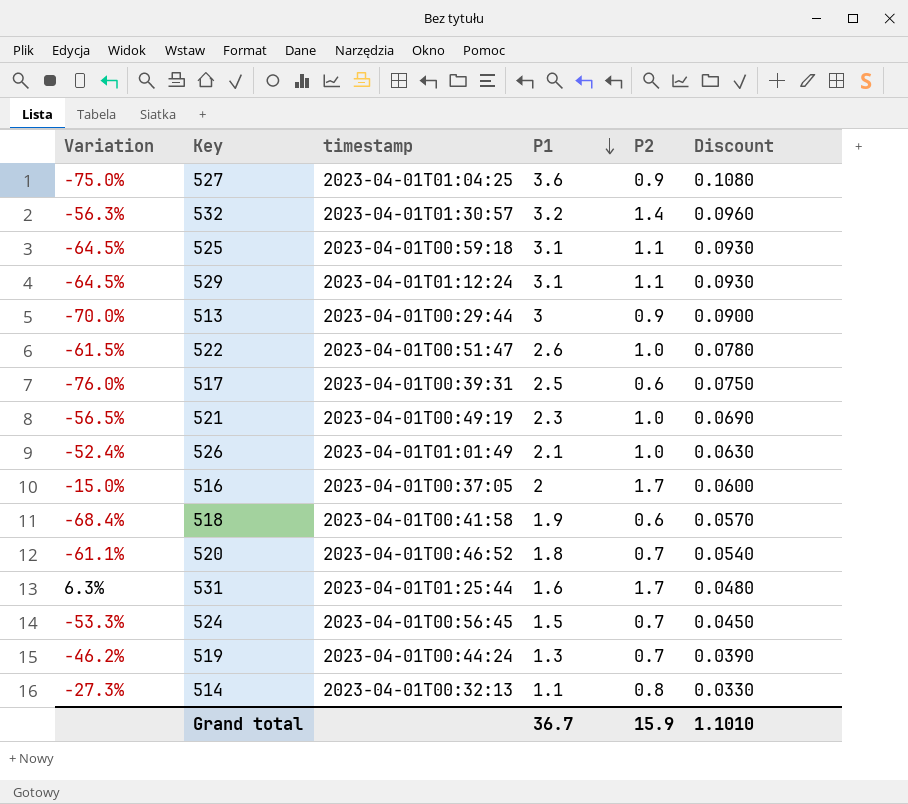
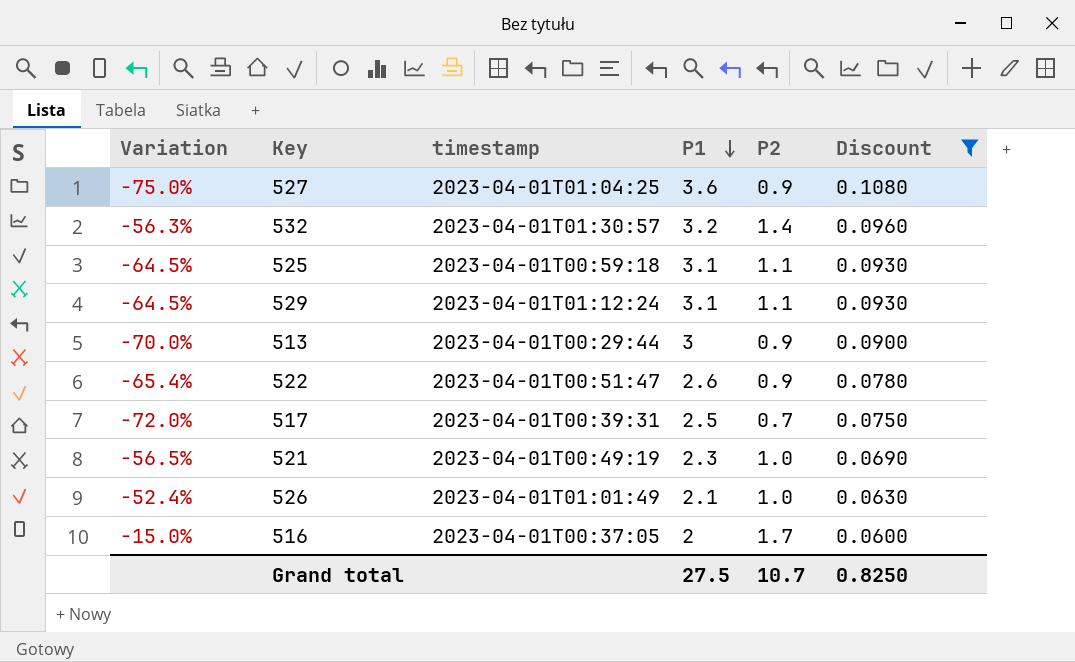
filter: none -> Discount >= 0.0600
522 | Variation: -61.5% -> -65.4%
522 | P2: 1.0 -> 0.9
517 | Variation: -76.0% -> -72.0%
517 | P2: 0.6 -> 0.7
Grand total | P1: 36.7 -> 27.5
Grand total | P2: 15.9 -> 10.7
Grand total | Discount: 1.1010 -> 0.8250

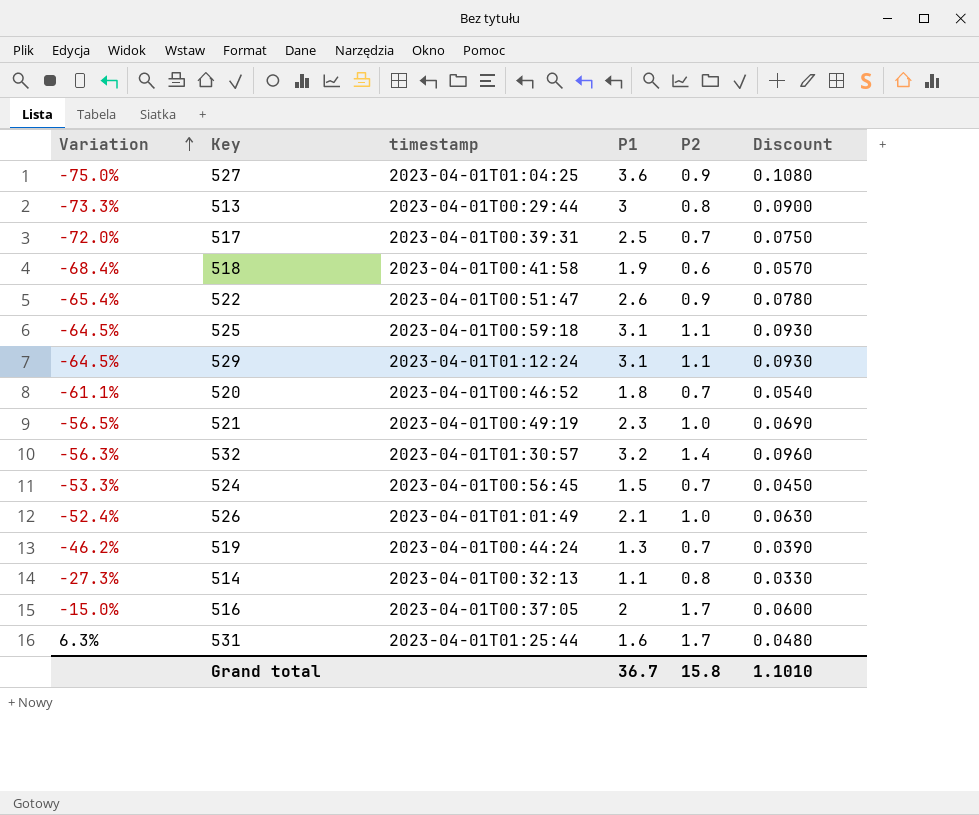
filter: Discount >= 0.0600 -> none
row order: P1 descending -> Variation ascending
513 | Variation: -70.0% -> -73.3%
513 | P2: 0.9 -> 0.8
Grand total | P1: 27.5 -> 36.7
Grand total | P2: 10.7 -> 15.8
Grand total | Discount: 0.8250 -> 1.1010

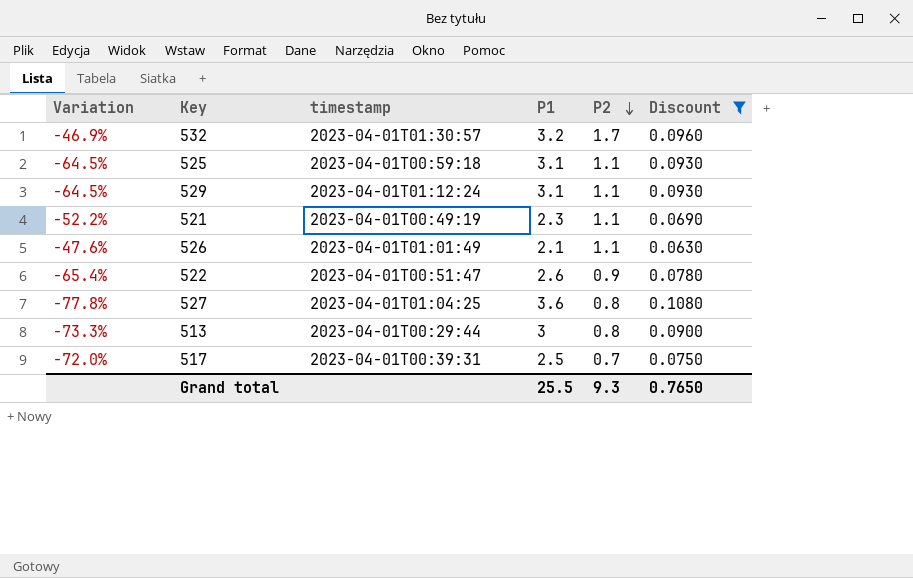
filter: none -> Discount >= 0.0630
row order: Variation ascending -> P2 descending
532 | Variation: -56.3% -> -46.9%
532 | P2: 1.4 -> 1.7
521 | Variation: -56.5% -> -52.2%
521 | P2: 1.0 -> 1.1
526 | Variation: -52.4% -> -47.6%
526 | P2: 1.0 -> 1.1
527 | Variation: -75.0% -> -77.8%
527 | P2: 0.9 -> 0.8
Grand total | P1: 36.7 -> 25.5
Grand total | P2: 15.8 -> 9.3
Grand total | Discount: 1.1010 -> 0.7650

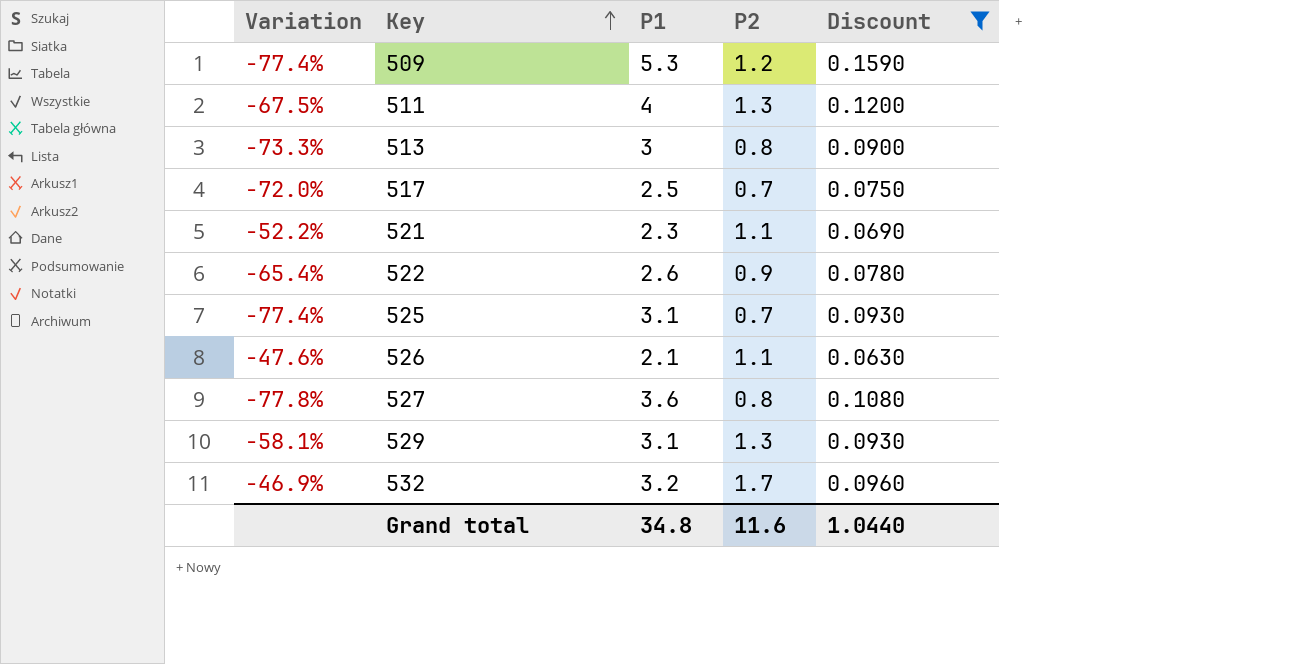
row order: P2 descending -> Key ascending
column timestamp | position: 3 -> none
row 509: none -> -77.4% | 5.3 | 1.2 | 0.1590
row 511: none -> -67.5% | 4 | 1.3 | 0.1200
525 | Variation: -64.5% -> -77.4%
525 | P2: 1.1 -> 0.7
529 | Variation: -64.5% -> -58.1%
529 | P2: 1.1 -> 1.3
Grand total | P1: 25.5 -> 34.8
Grand total | P2: 9.3 -> 11.6
Grand total | Discount: 0.7650 -> 1.0440

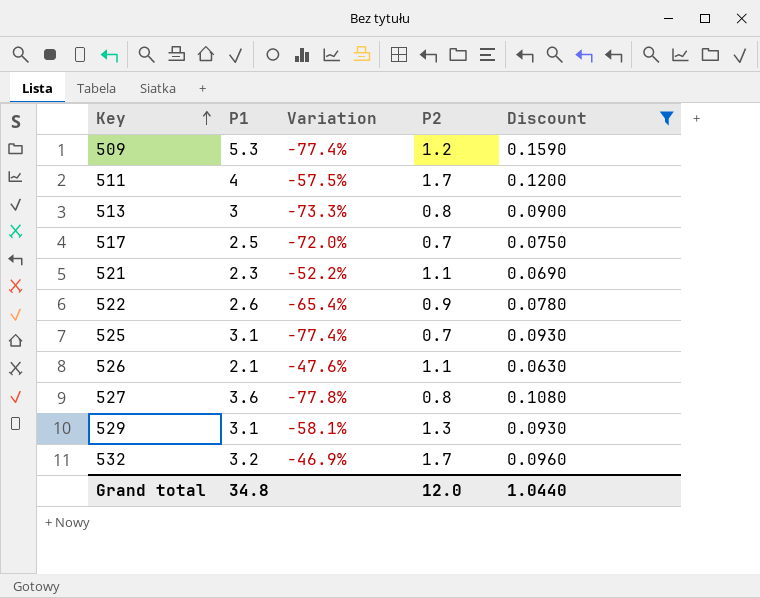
column Variation | position: 1 -> 3
511 | Variation: -67.5% -> -57.5%
511 | P2: 1.3 -> 1.7
Grand total | P2: 11.6 -> 12.0

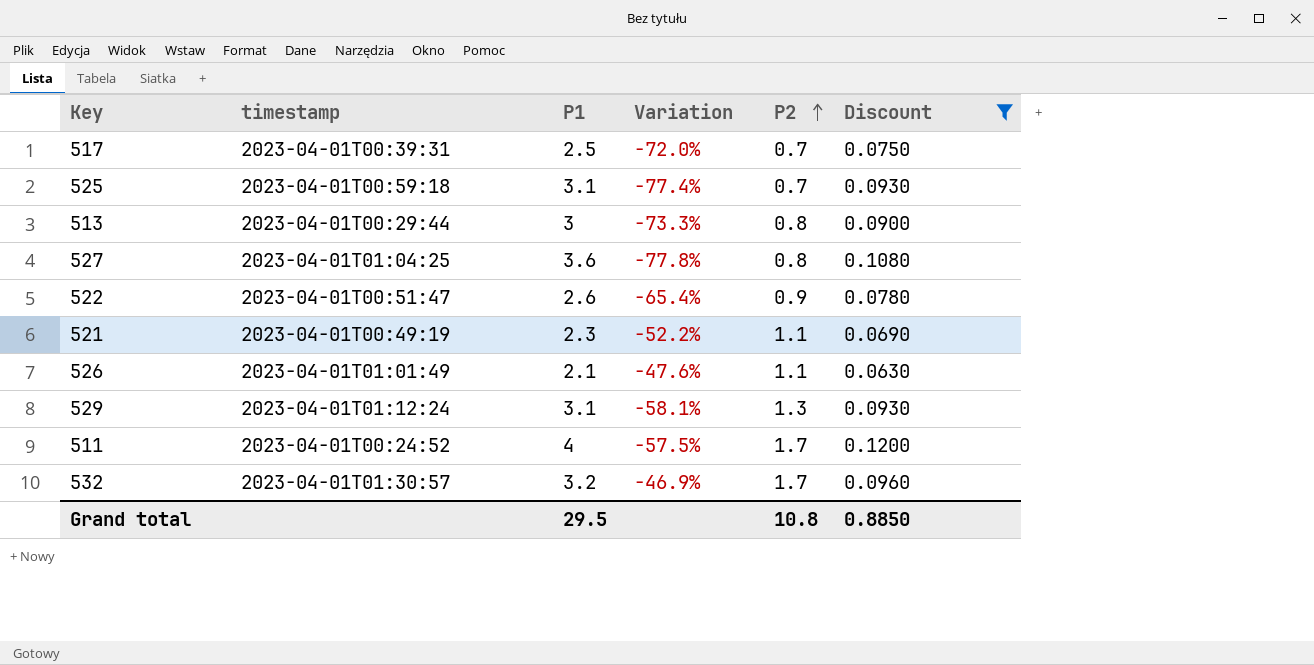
row order: Key ascending -> P2 ascending
column timestamp | position: none -> 2
row 509: 5.3 | -77.4% | 1.2 | 0.1590 -> none
Grand total | P1: 34.8 -> 29.5
Grand total | P2: 12.0 -> 10.8
Grand total | Discount: 1.0440 -> 0.8850

